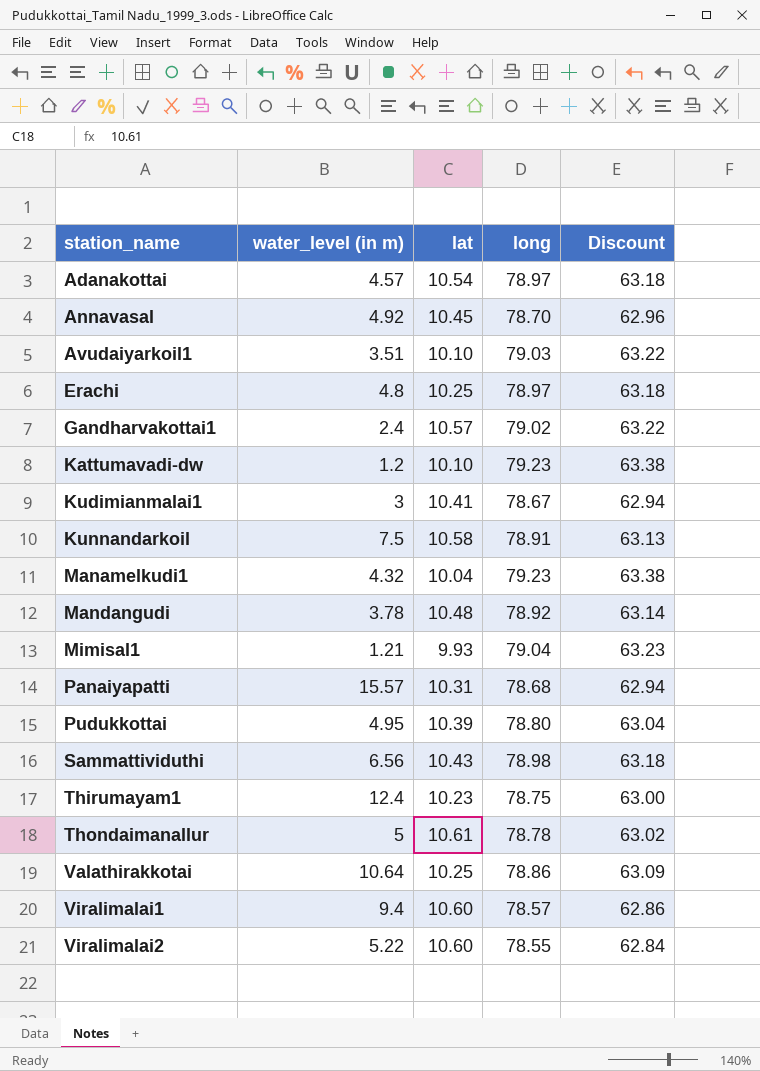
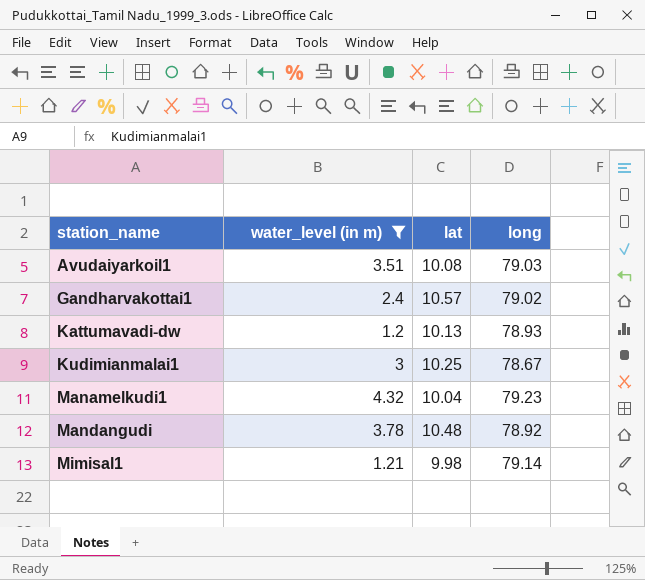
filter: none -> water_level (in m) <= 4.32
column Discount | formula: [long] * 0.8 -> none
Avudaiyarkoil1 | lat: 10.10 -> 10.08
Kattumavadi-dw | lat: 10.10 -> 10.13
Kattumavadi-dw | long: 79.23 -> 78.93
Kudimianmalai1 | lat: 10.41 -> 10.25
Mimisal1 | lat: 9.93 -> 9.98
Mimisal1 | long: 79.04 -> 79.14

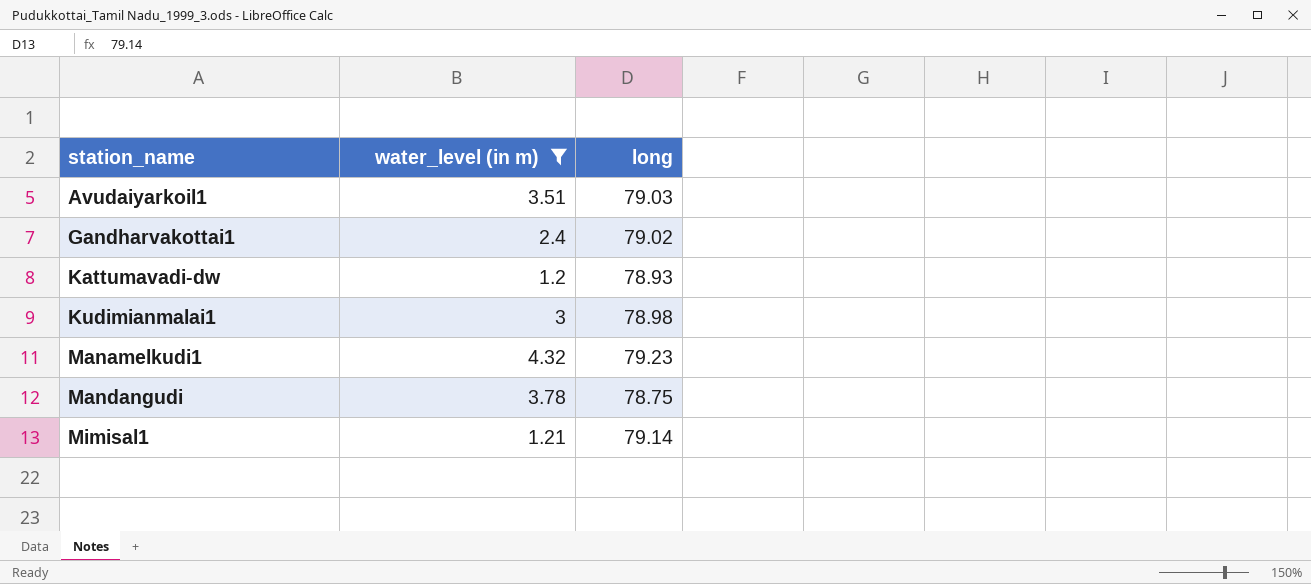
column lat | position: 3 -> none
Kudimianmalai1 | long: 78.67 -> 78.98
Mandangudi | long: 78.92 -> 78.75

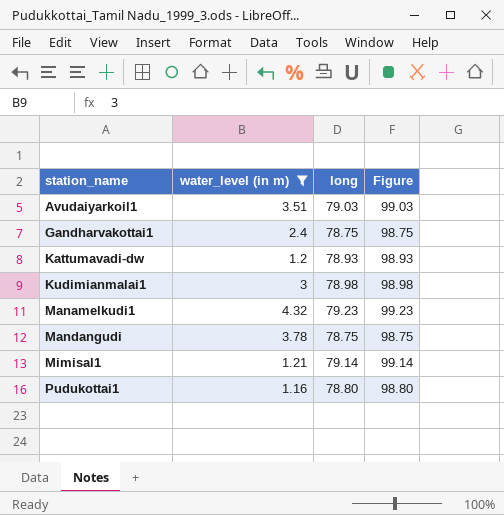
column Figure | formula: none -> [long] + 20
Gandharvakottai1 | long: 79.02 -> 78.75
row Pudukottai1: none -> 1.16 | 78.80 | 98.80

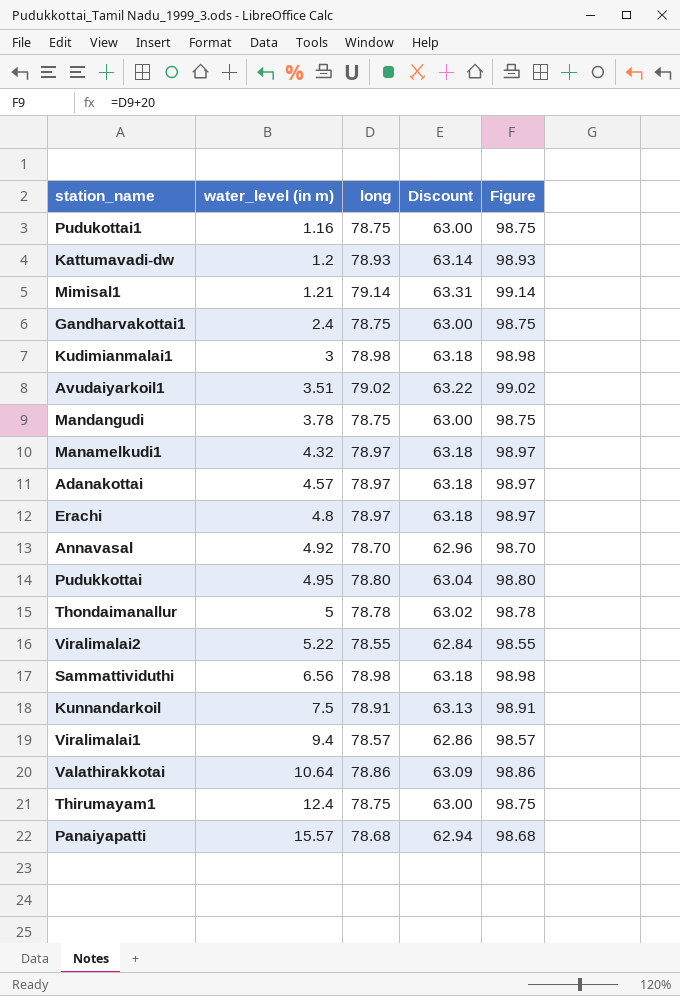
filter: water_level (in m) <= 4.32 -> none
row order: station_name ascending -> water_level (in m) ascending
column Discount | formula: none -> [long] * 0.8
Pudukottai1 | long: 78.80 -> 78.75
Pudukottai1 | Figure: 98.80 -> 98.75
Avudaiyarkoil1 | long: 79.03 -> 79.02
Avudaiyarkoil1 | Figure: 99.03 -> 99.02
Manamelkudi1 | long: 79.23 -> 78.97
Manamelkudi1 | Figure: 99.23 -> 98.97

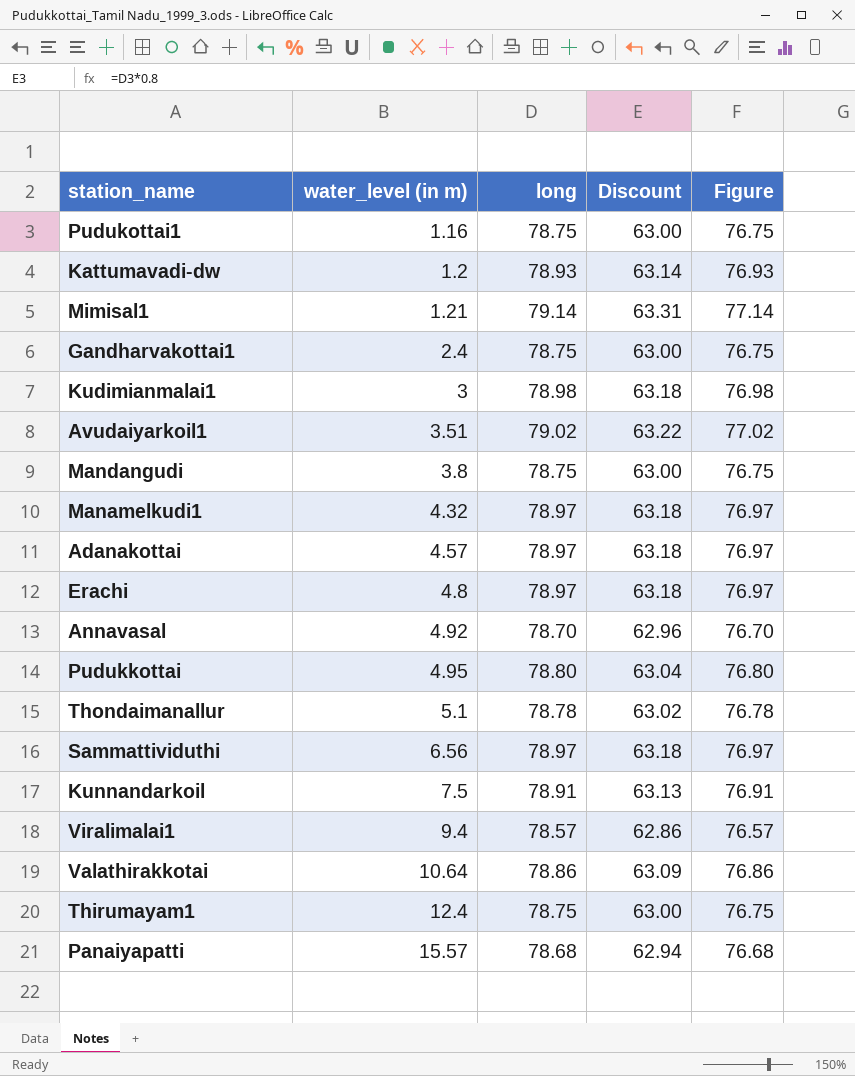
column Figure | formula: [long] + 20 -> [long] - 2
row Viralimalai2: 5.22 | 78.55 | 62.84 | 98.55 -> none
Mandangudi | water_level (in m): 3.78 -> 3.8
Thondaimanallur | water_level (in m): 5 -> 5.1
Sammattividuthi | long: 78.98 -> 78.97

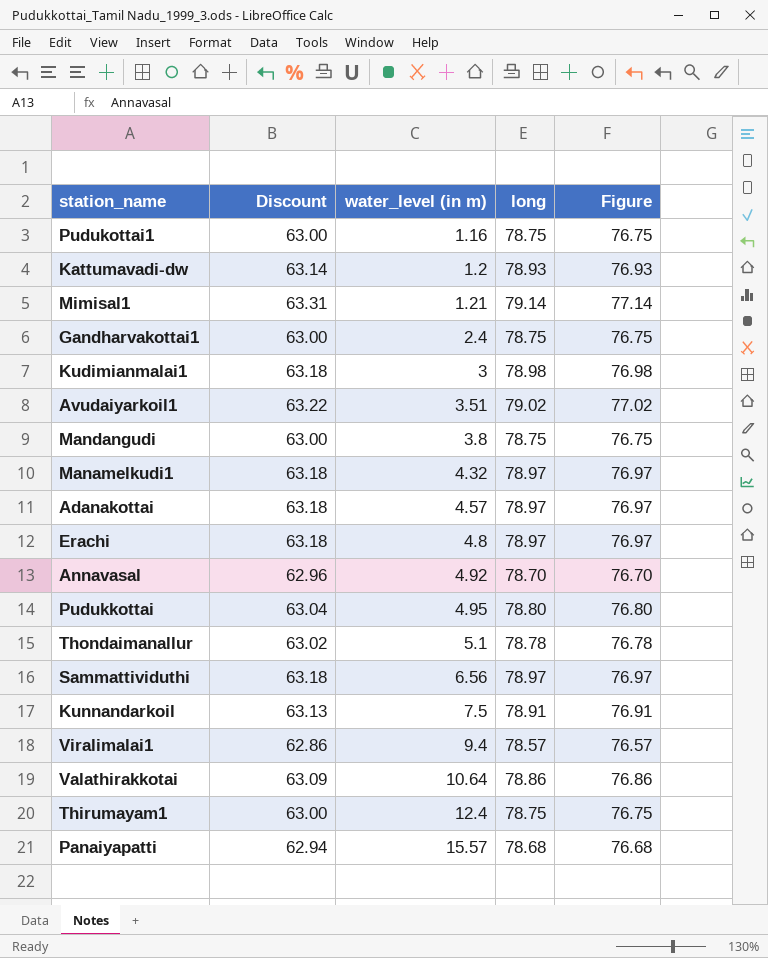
column Discount | position: 4 -> 2

